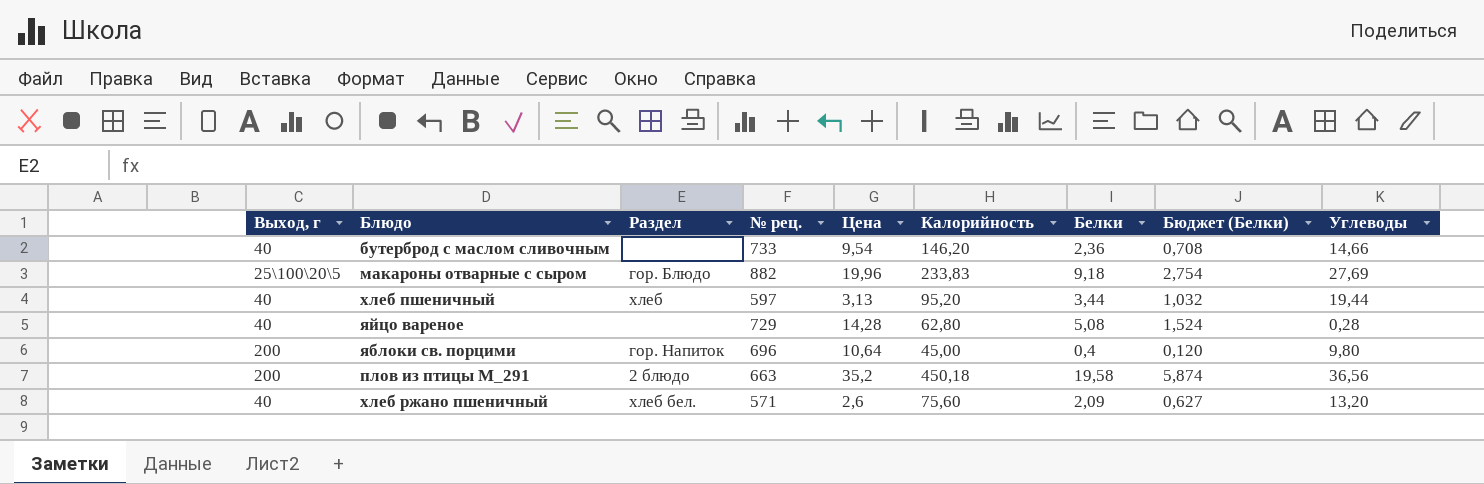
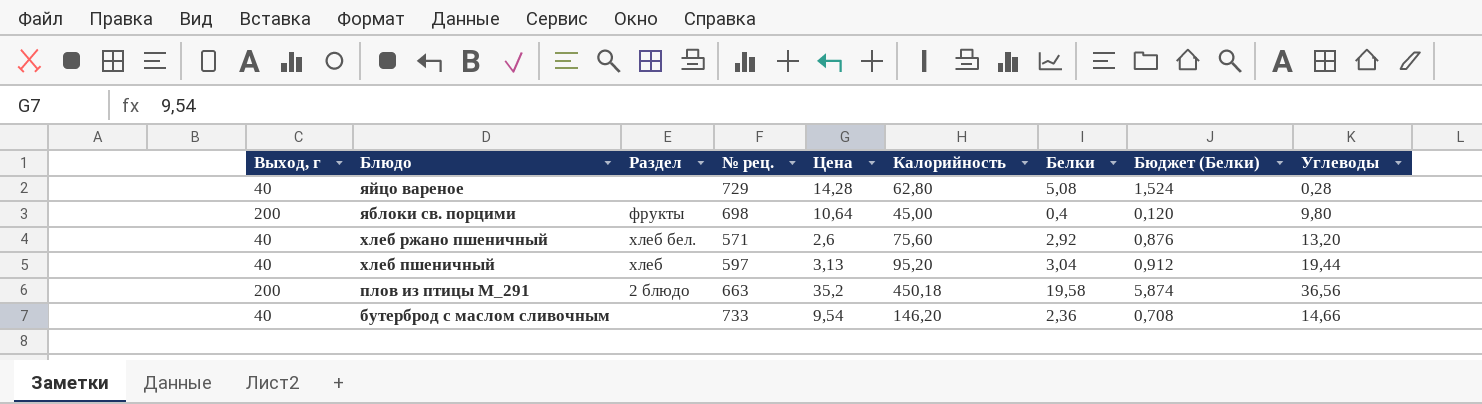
row order: none -> Блюдо descending
row макароны отварные с сыром: 25\100\20\5 | гор. Блюдо | 882 | 19,96 | 233,83 | 9,18 | 2,754 | 27,69 -> none
яблоки св. порцими | Раздел: гор. Напиток -> фрукты
яблоки св. порцими | № рец.: 696 -> 698
хлеб ржано пшеничный | Белки: 2,09 -> 2,92
хлеб ржано пшеничный | Бюджет (Белки): 0,627 -> 0,876
хлеб пшеничный | Белки: 3,44 -> 3,04
хлеб пшеничный | Бюджет (Белки): 1,032 -> 0,912

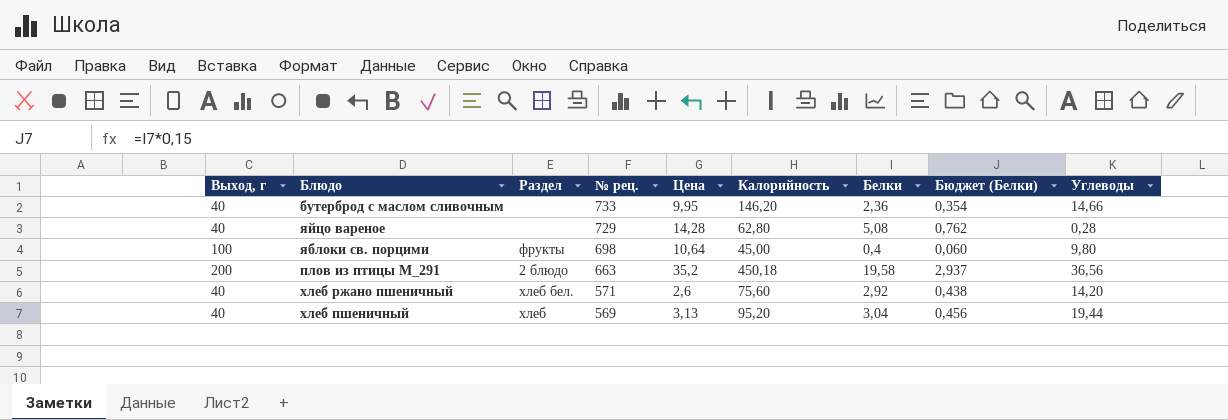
row order: Блюдо descending -> № рец. descending
column Бюджет (Белки) | formula: [Белки] * 0,3 -> [Белки] * 0,15
бутерброд с маслом сливочным | Цена: 9,54 -> 9,95
яблоки св. порцими | Выход, г: 200 -> 100
хлеб ржано пшеничный | Углеводы: 13,20 -> 14,20
хлеб пшеничный | № рец.: 597 -> 569

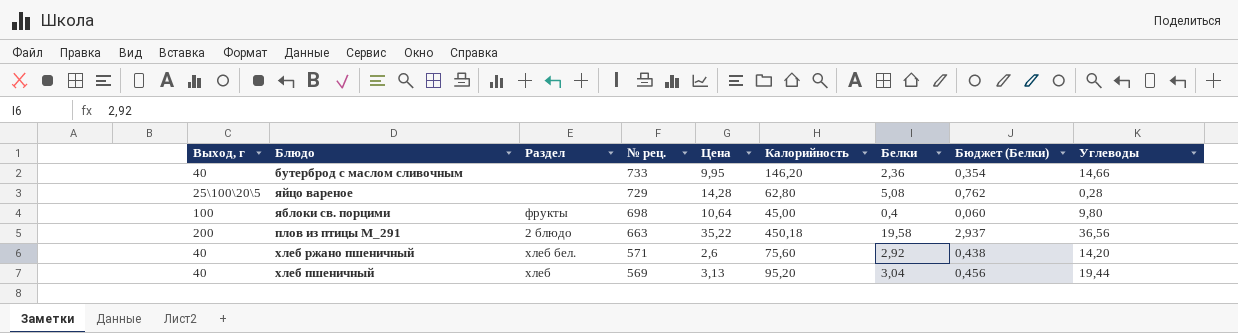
яйцо вареное | Выход, г: 40 -> 25\100\20\5
плов из птицы М_291 | Цена: 35,2 -> 35,22

